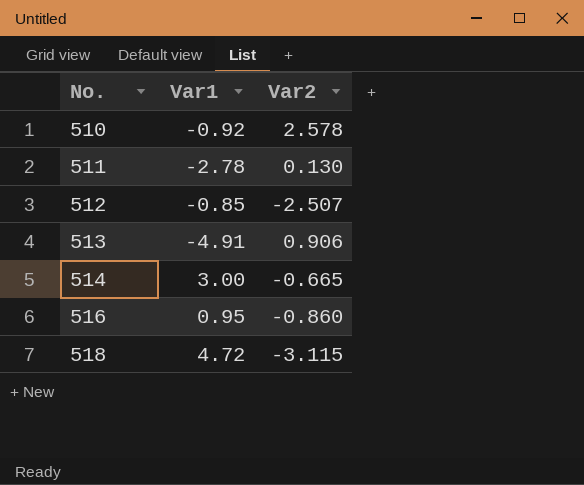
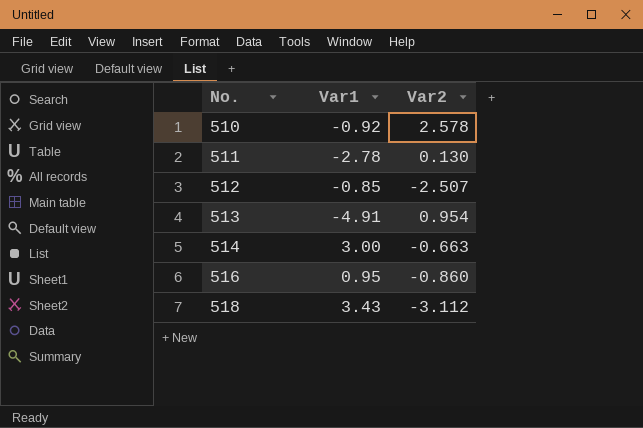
513 | Var2: 0.906 -> 0.954
514 | Var2: -0.665 -> -0.663
518 | Var1: 4.72 -> 3.43
518 | Var2: -3.115 -> -3.112

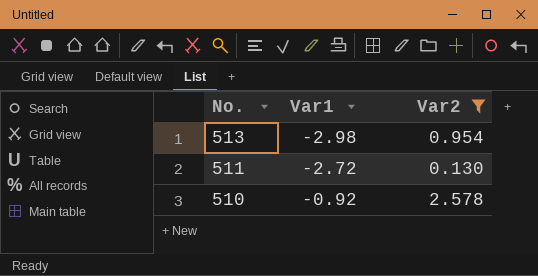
filter: none -> Var2 >= 0.130
row order: No. ascending -> No. descending
513 | Var1: -4.91 -> -2.98
511 | Var1: -2.78 -> -2.72

